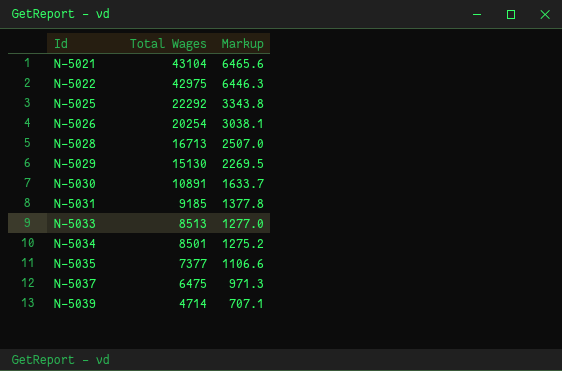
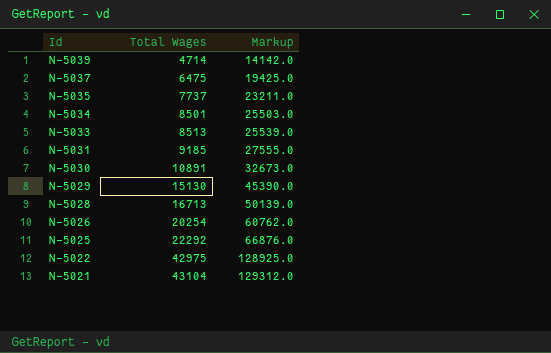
row order: Id ascending -> Id descending
column Markup | formula: [Total Wages] * 0.15 -> [Total Wages] * 3
N-5035 | Total Wages: 7377 -> 7737

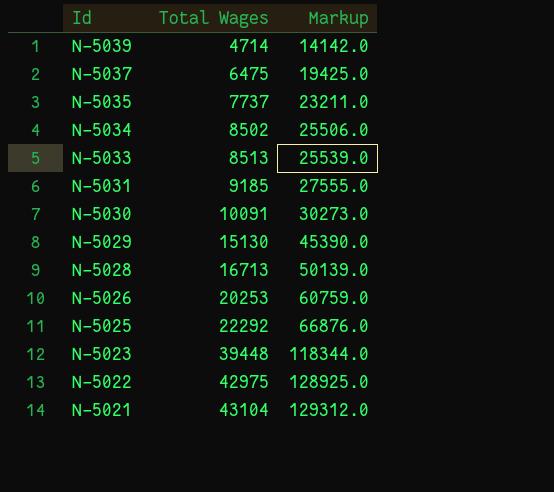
N-5034 | Total Wages: 8501 -> 8502
N-5034 | Markup: 25503.0 -> 25506.0
N-5030 | Total Wages: 10891 -> 10091
N-5030 | Markup: 32673.0 -> 30273.0
N-5026 | Total Wages: 20254 -> 20253
N-5026 | Markup: 60762.0 -> 60759.0
row N-5023: none -> 39448 | 118344.0

